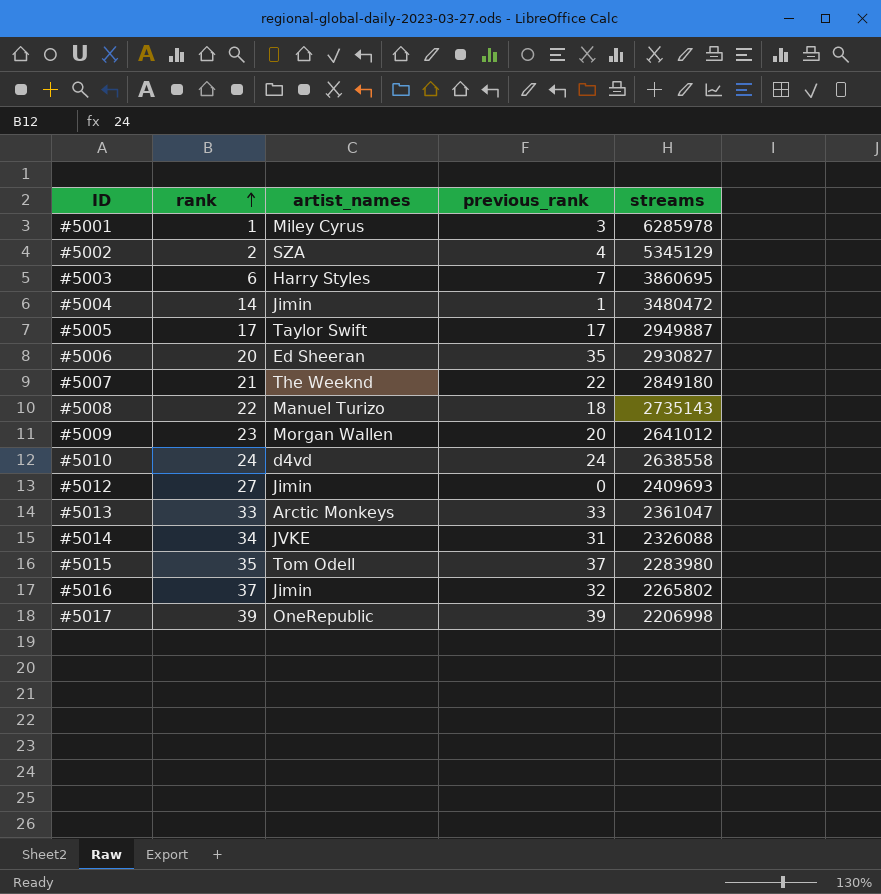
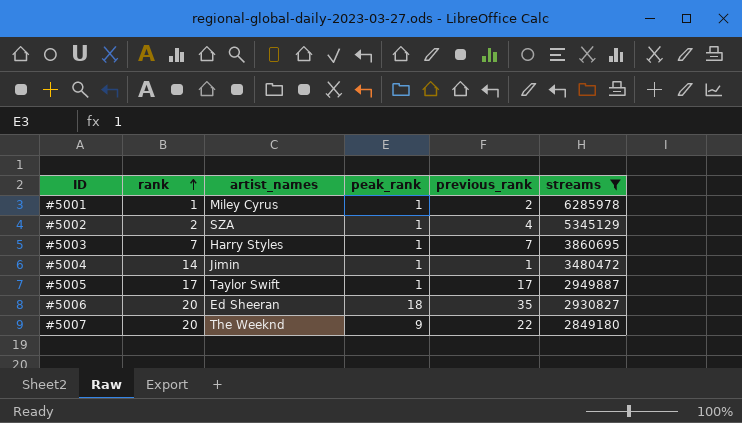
filter: none -> streams >= 2849180
column peak_rank | position: none -> 4
#5001 | previous_rank: 3 -> 2
#5003 | rank: 6 -> 7
#5007 | rank: 21 -> 20

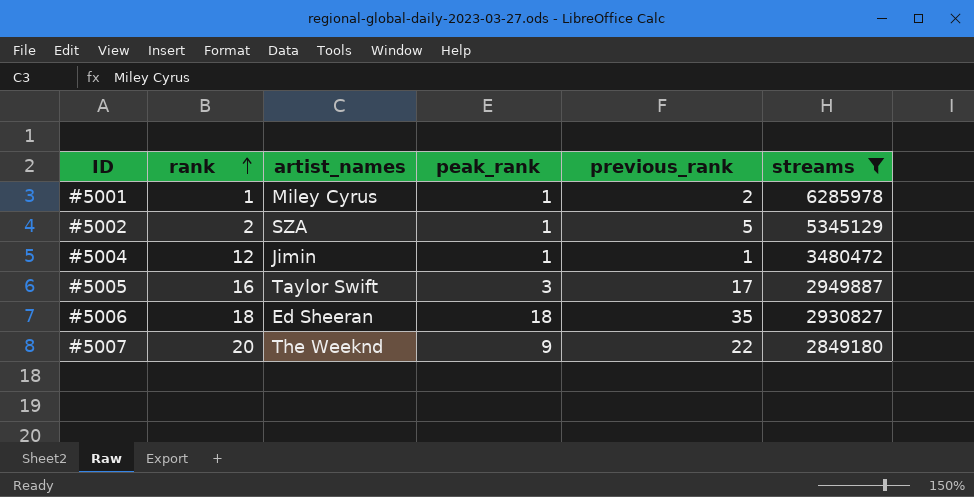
row #5003: 7 | Harry Styles | 1 | 7 | 3860695 -> none
#5002 | previous_rank: 4 -> 5
#5004 | rank: 14 -> 12
#5005 | rank: 17 -> 16
#5005 | peak_rank: 1 -> 3
#5006 | rank: 20 -> 18

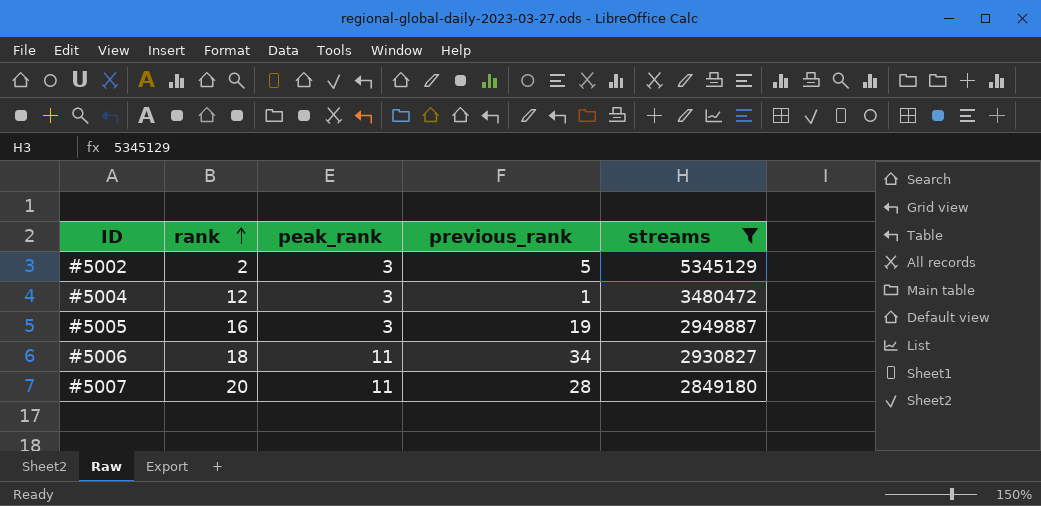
column artist_names | position: 3 -> none
row #5001: 1 | Miley Cyrus | 1 | 2 | 6285978 -> none
#5002 | peak_rank: 1 -> 3
#5004 | peak_rank: 1 -> 3
#5005 | previous_rank: 17 -> 19
#5006 | peak_rank: 18 -> 11
#5006 | previous_rank: 35 -> 34
#5007 | peak_rank: 9 -> 11
#5007 | previous_rank: 22 -> 28

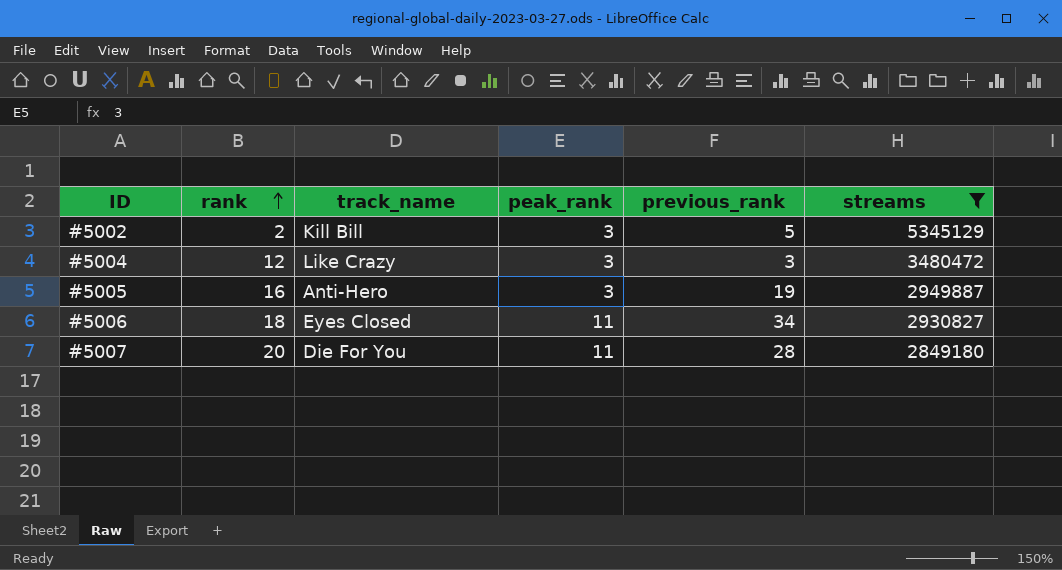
column track_name | position: none -> 3
#5004 | previous_rank: 1 -> 3

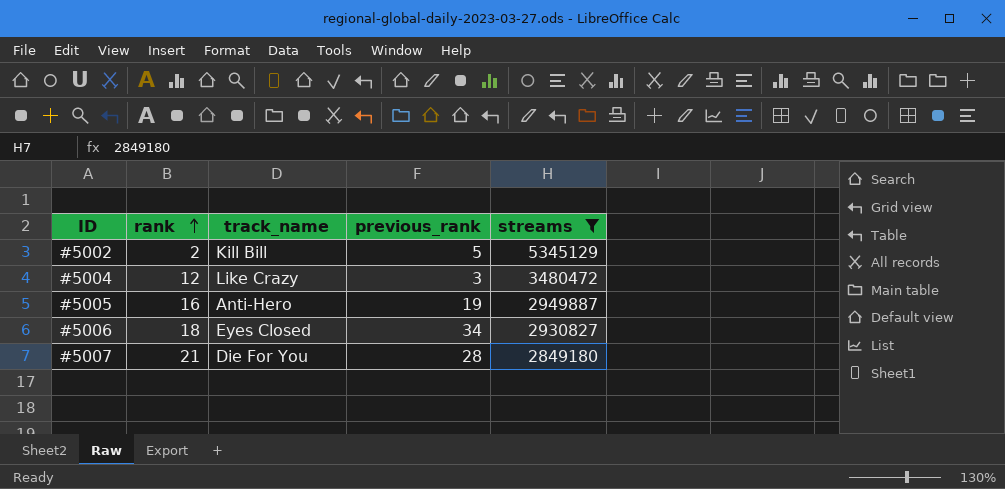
column peak_rank | position: 4 -> none
#5007 | rank: 20 -> 21

